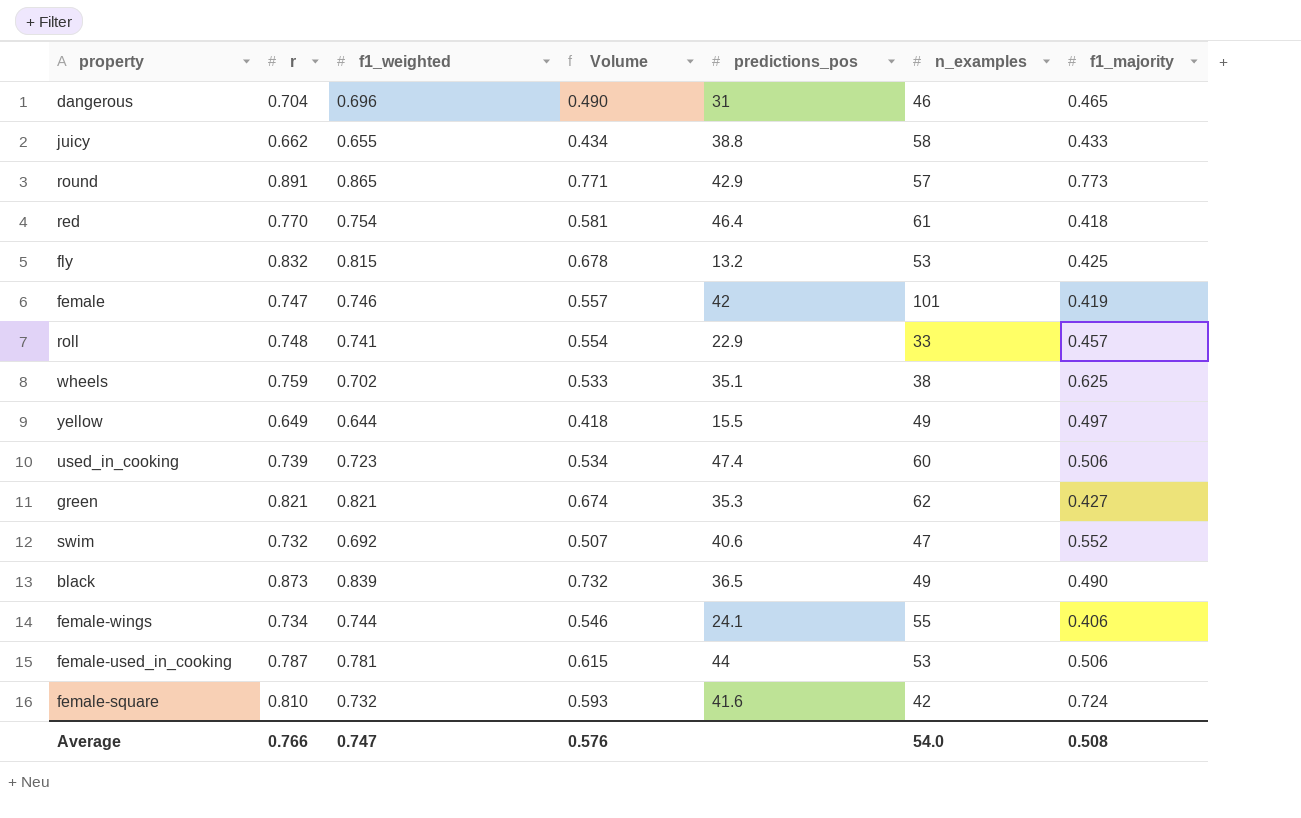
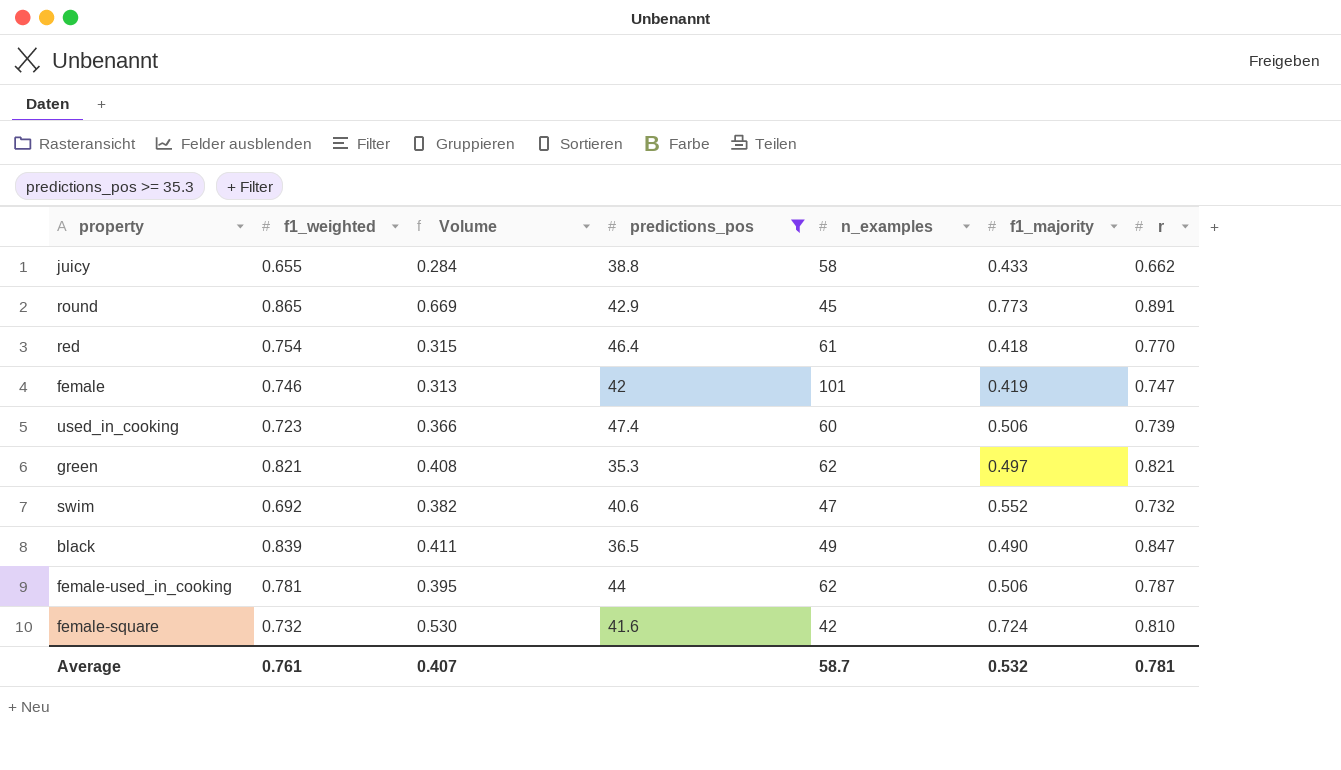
filter: none -> predictions_pos >= 35.3
column Volume | formula: [r] * [f1_weighted] -> [f1_weighted] * [f1_majority]
column r | position: 2 -> 7
round | n_examples: 57 -> 45
green | f1_majority: 0.427 -> 0.497
black | r: 0.873 -> 0.847
female-used_in_cooking | n_examples: 53 -> 62
Average | f1_weighted: 0.747 -> 0.761
Average | Volume: 0.576 -> 0.407
Average | n_examples: 54.0 -> 58.7
Average | f1_majority: 0.508 -> 0.532
Average | r: 0.766 -> 0.781

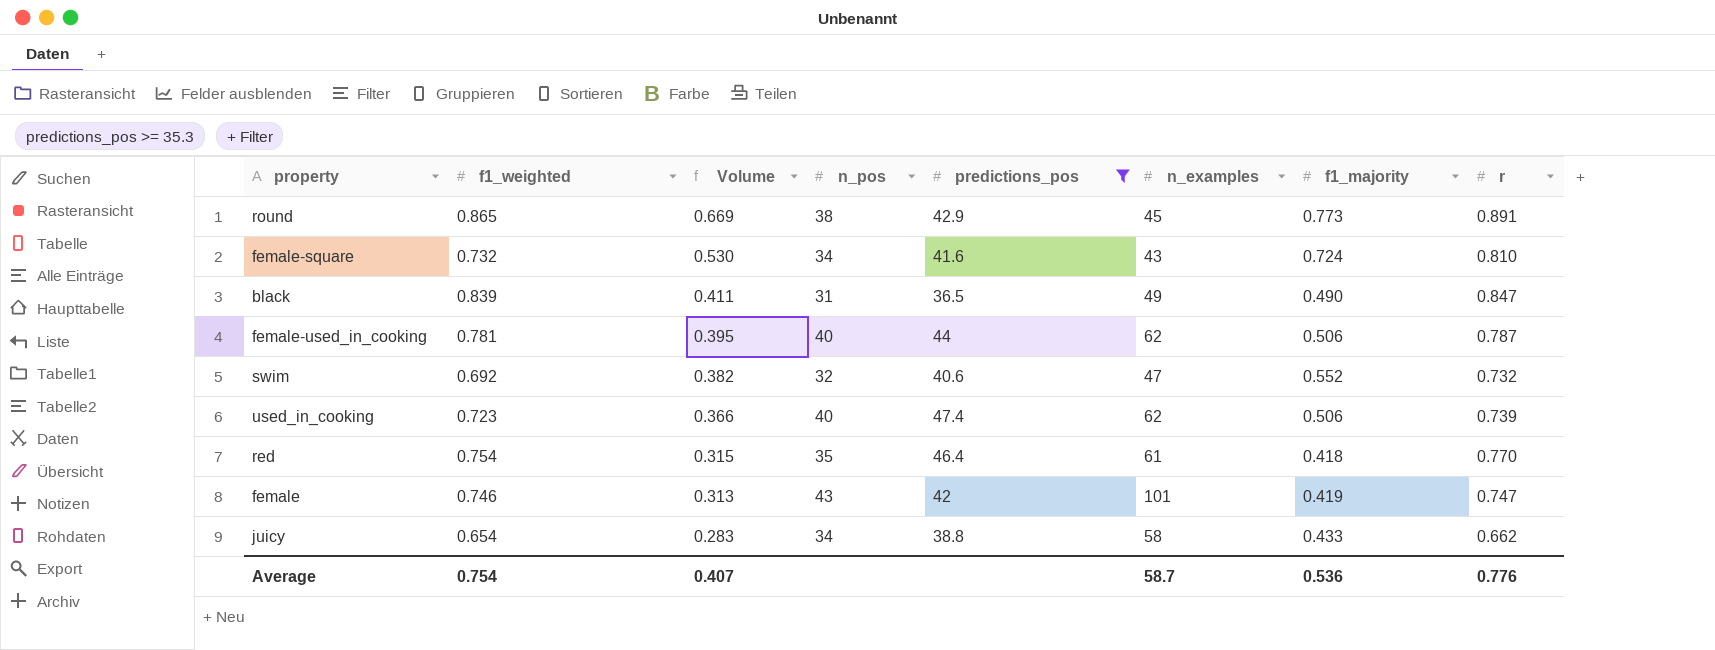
row order: none -> Volume descending
column n_pos | position: none -> 4
row green: 0.821 | 0.408 | 35.3 | 62 | 0.497 | 0.821 -> none
female-square | n_examples: 42 -> 43
used_in_cooking | n_examples: 60 -> 62
juicy | f1_weighted: 0.655 -> 0.654
juicy | Volume: 0.284 -> 0.283
Average | f1_weighted: 0.761 -> 0.754
Average | f1_majority: 0.532 -> 0.536
Average | r: 0.781 -> 0.776

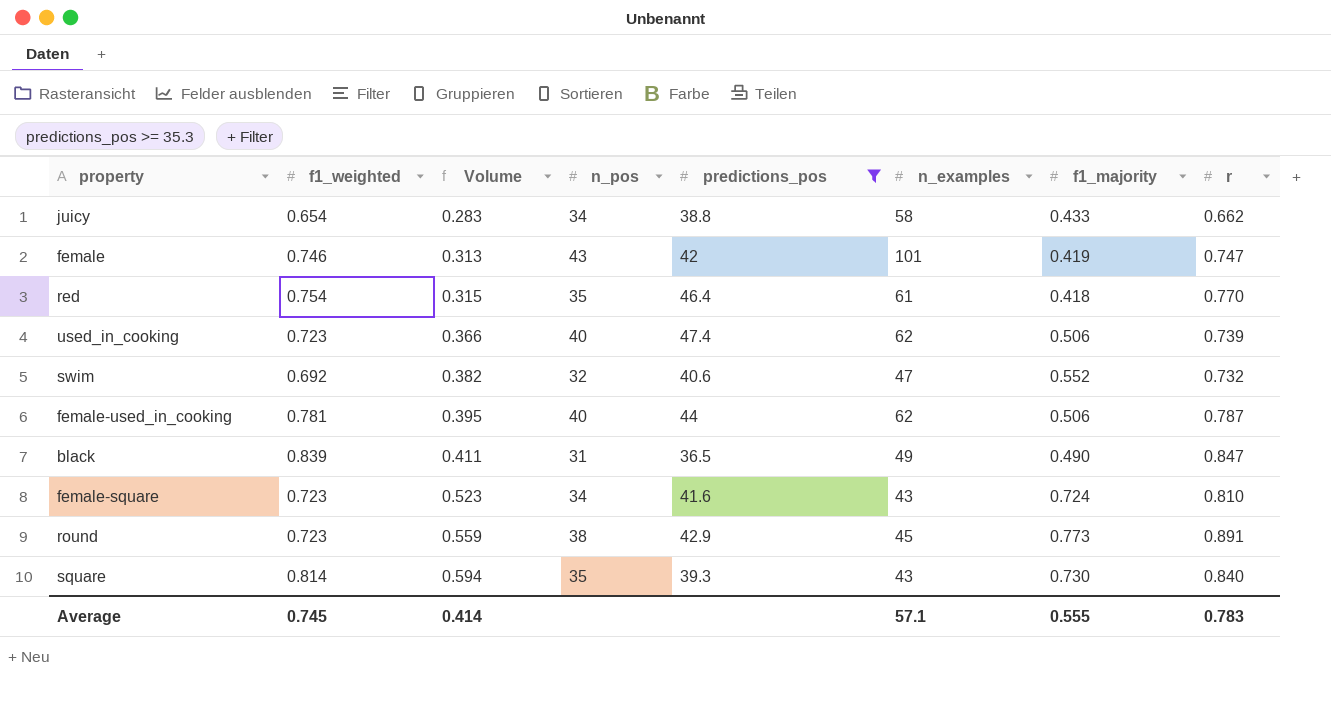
row order: Volume descending -> Volume ascending
female-square | f1_weighted: 0.732 -> 0.723
female-square | Volume: 0.530 -> 0.523
round | f1_weighted: 0.865 -> 0.723
round | Volume: 0.669 -> 0.559
row square: none -> 0.814 | 0.594 | 35 | 39.3 | 43 | 0.730 | 0.840
Average | f1_weighted: 0.754 -> 0.745
Average | Volume: 0.407 -> 0.414
Average | n_examples: 58.7 -> 57.1
Average | f1_majority: 0.536 -> 0.555
Average | r: 0.776 -> 0.783

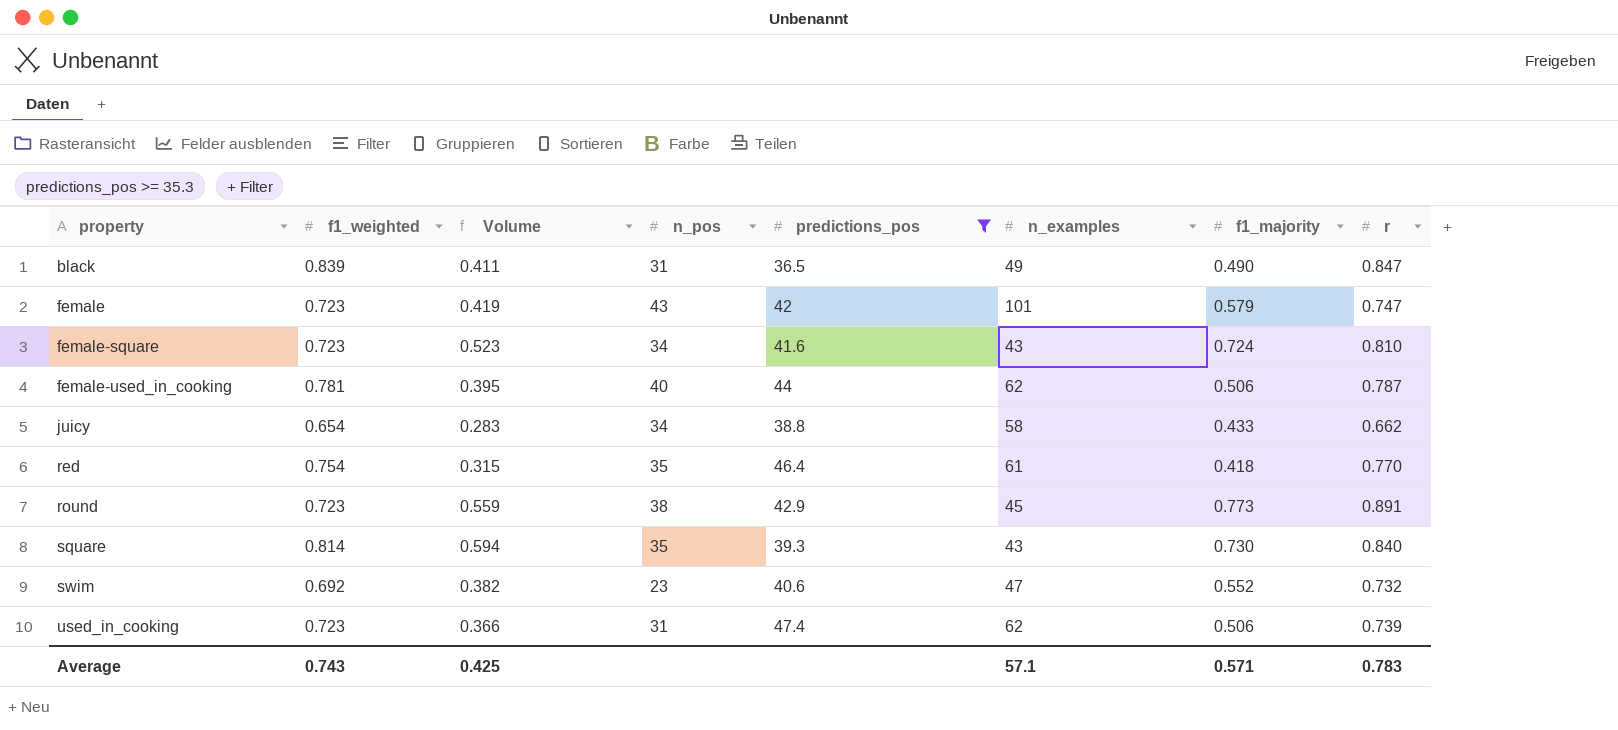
row order: Volume ascending -> property ascending
female | f1_weighted: 0.746 -> 0.723
female | Volume: 0.313 -> 0.419
female | f1_majority: 0.419 -> 0.579
swim | n_pos: 32 -> 23
used_in_cooking | n_pos: 40 -> 31
Average | f1_weighted: 0.745 -> 0.743
Average | Volume: 0.414 -> 0.425
Average | f1_majority: 0.555 -> 0.571

